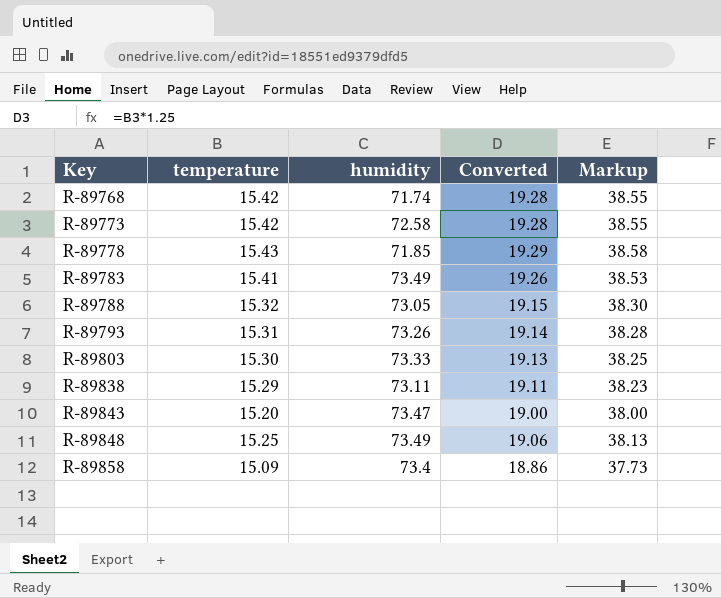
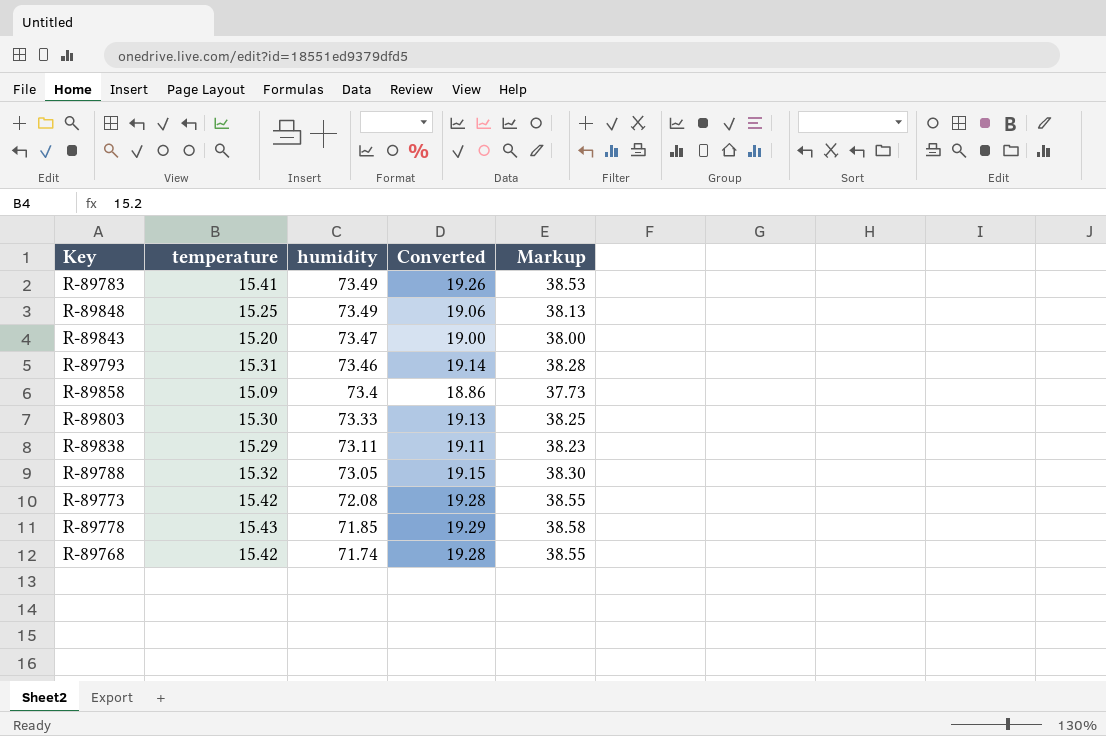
row order: Key ascending -> humidity descending
R-89793 | humidity: 73.26 -> 73.46
R-89773 | humidity: 72.58 -> 72.08

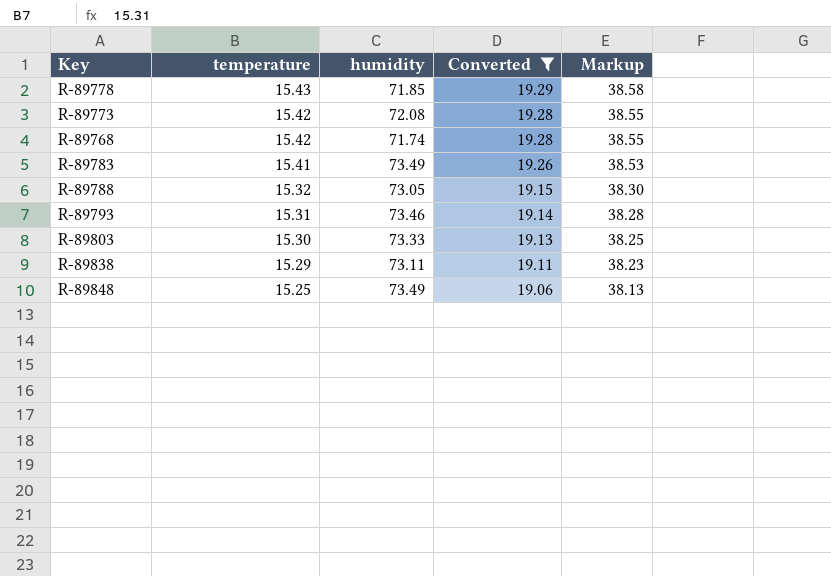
filter: none -> Converted >= 19.06
row order: humidity descending -> temperature descending

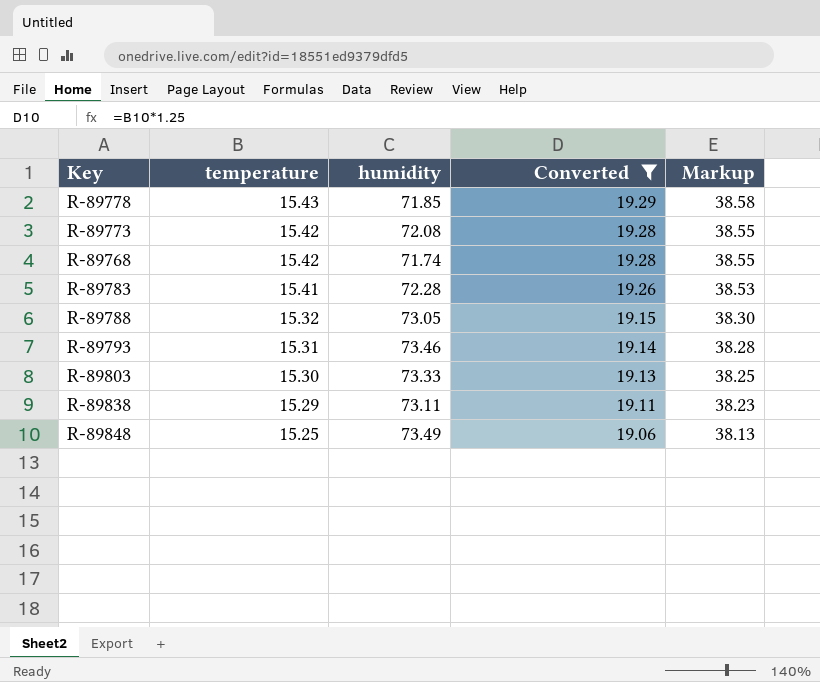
R-89783 | humidity: 73.49 -> 72.28

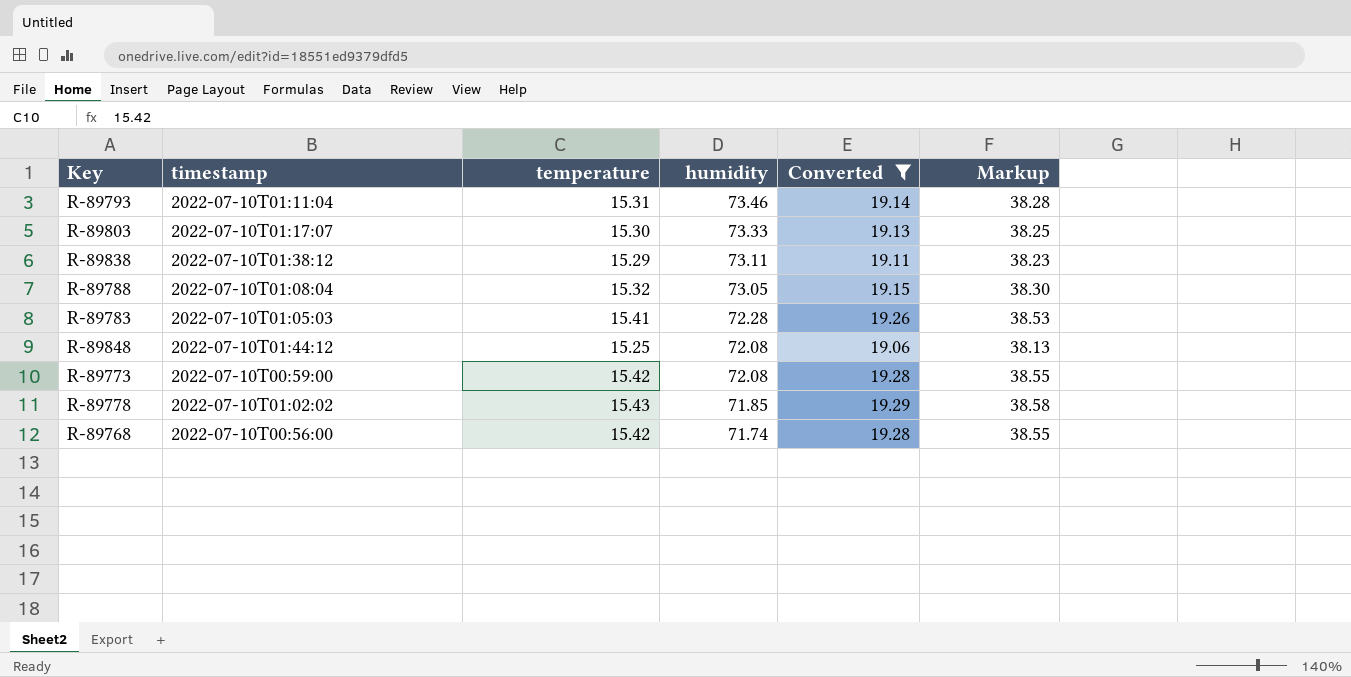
row order: temperature descending -> humidity descending
column timestamp | position: none -> 2
R-89848 | humidity: 73.49 -> 72.08

